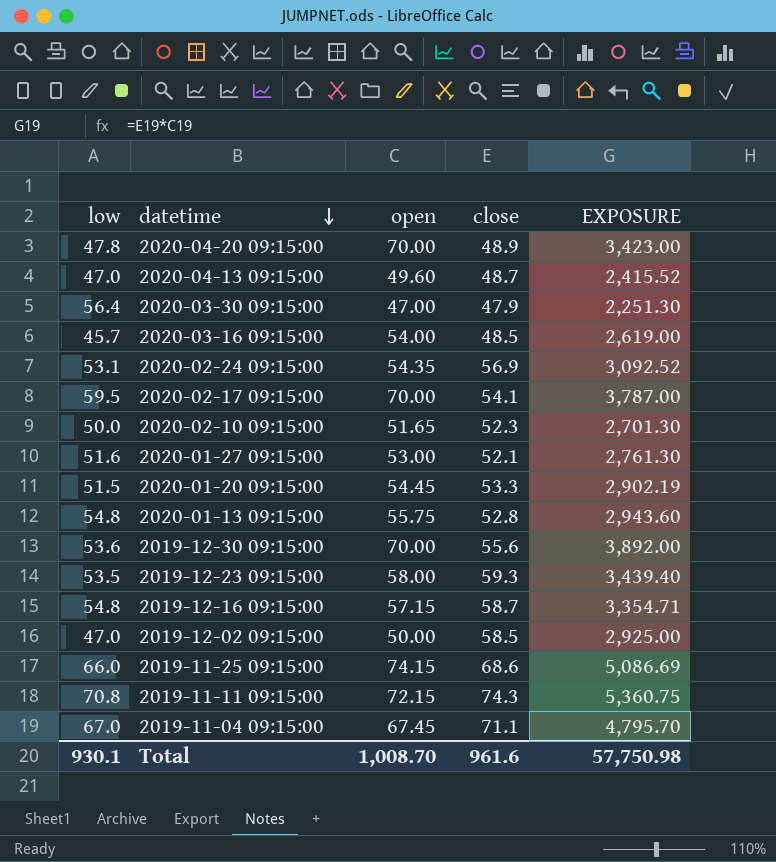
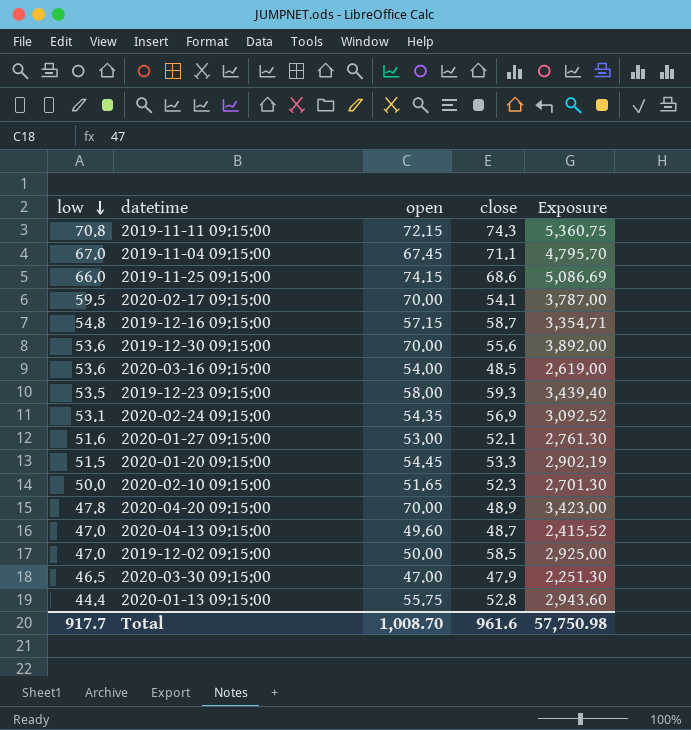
row order: datetime descending -> low descending
column name: EXPOSURE -> Exposure
2020-03-16 09:15:00 | low: 45.7 -> 53.6
2020-03-30 09:15:00 | low: 56.4 -> 46.5
2020-01-13 09:15:00 | low: 54.8 -> 44.4
Total | low: 930.1 -> 917.7

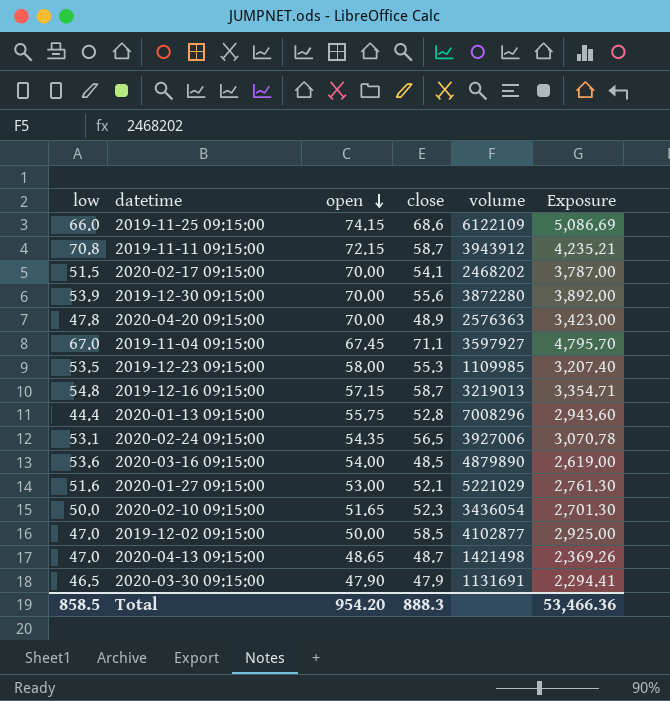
row order: low descending -> open descending
column volume | position: none -> 5
row 2020-01-20 09:15:00: 51.5 | 54.45 | 53.3 | 2,902.19 -> none
2019-11-11 09:15:00 | close: 74.3 -> 58.7
2019-11-11 09:15:00 | Exposure: 5,360.75 -> 4,235.21
2020-02-17 09:15:00 | low: 59.5 -> 51.5
2019-12-30 09:15:00 | low: 53.6 -> 53.9
2019-12-23 09:15:00 | close: 59.3 -> 55.3
2019-12-23 09:15:00 | Exposure: 3,439.40 -> 3,207.40
2020-02-24 09:15:00 | close: 56.9 -> 56.5
2020-02-24 09:15:00 | Exposure: 3,092.52 -> 3,070.78
2020-04-13 09:15:00 | open: 49.60 -> 48.65
2020-04-13 09:15:00 | Exposure: 2,415.52 -> 2,369.26
2020-03-30 09:15:00 | open: 47.00 -> 47.90
2020-03-30 09:15:00 | Exposure: 2,251.30 -> 2,294.41
Total | low: 917.7 -> 858.5
Total | open: 1,008.70 -> 954.20
Total | close: 961.6 -> 888.3
Total | Exposure: 57,750.98 -> 53,466.36

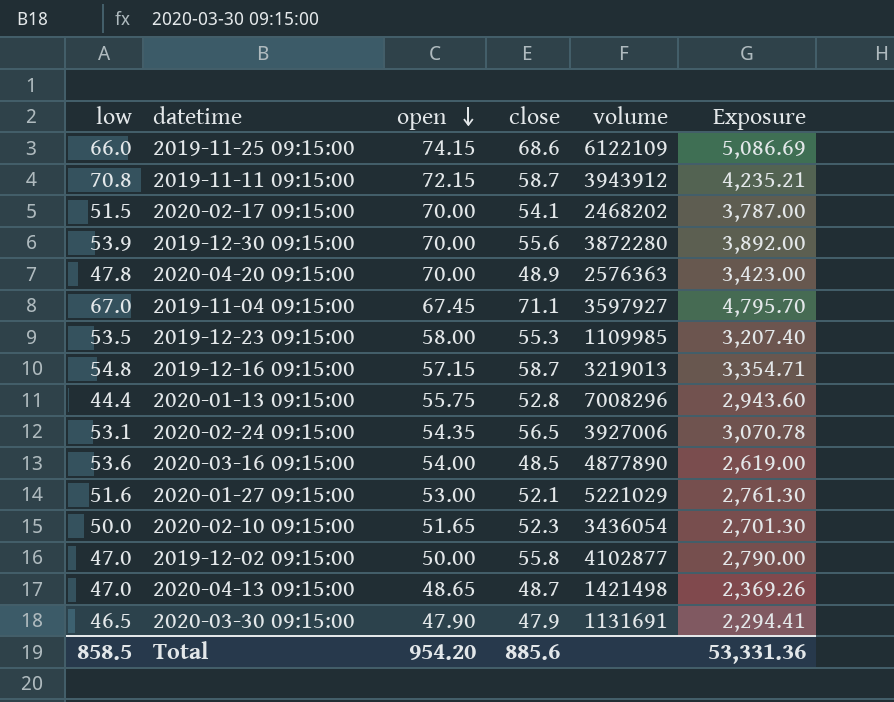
2020-03-16 09:15:00 | volume: 4879890 -> 4877890
2019-12-02 09:15:00 | close: 58.5 -> 55.8
2019-12-02 09:15:00 | Exposure: 2,925.00 -> 2,790.00
Total | close: 888.3 -> 885.6
Total | Exposure: 53,466.36 -> 53,331.36

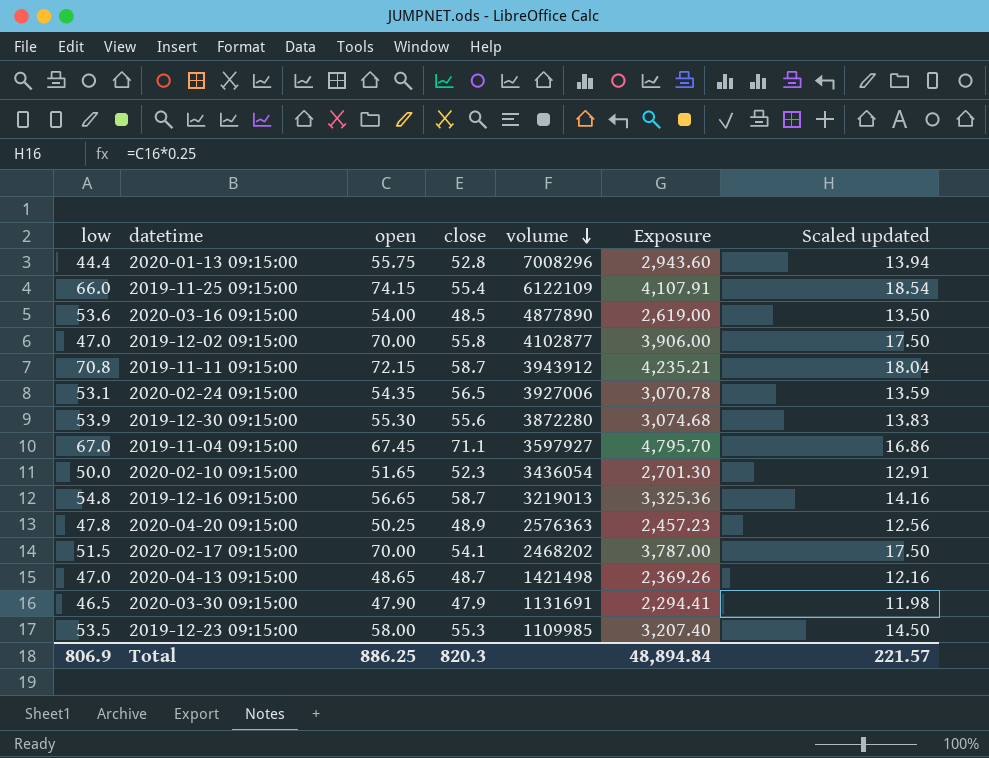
row order: open descending -> volume descending
column Scaled updated | formula: none -> [open] * 0.25
row 2020-01-27 09:15:00: 51.6 | 53.00 | 52.1 | 5221029 | 2,761.30 -> none
2019-11-25 09:15:00 | close: 68.6 -> 55.4
2019-11-25 09:15:00 | Exposure: 5,086.69 -> 4,107.91
2019-12-02 09:15:00 | open: 50.00 -> 70.00
2019-12-02 09:15:00 | Exposure: 2,790.00 -> 3,906.00
2019-12-30 09:15:00 | open: 70.00 -> 55.30
2019-12-30 09:15:00 | Exposure: 3,892.00 -> 3,074.68
2019-12-16 09:15:00 | open: 57.15 -> 56.65
2019-12-16 09:15:00 | Exposure: 3,354.71 -> 3,325.36
2020-04-20 09:15:00 | open: 70.00 -> 50.25
2020-04-20 09:15:00 | Exposure: 3,423.00 -> 2,457.23
Total | low: 858.5 -> 806.9
Total | open: 954.20 -> 886.25
Total | close: 885.6 -> 820.3
Total | Exposure: 53,331.36 -> 48,894.84

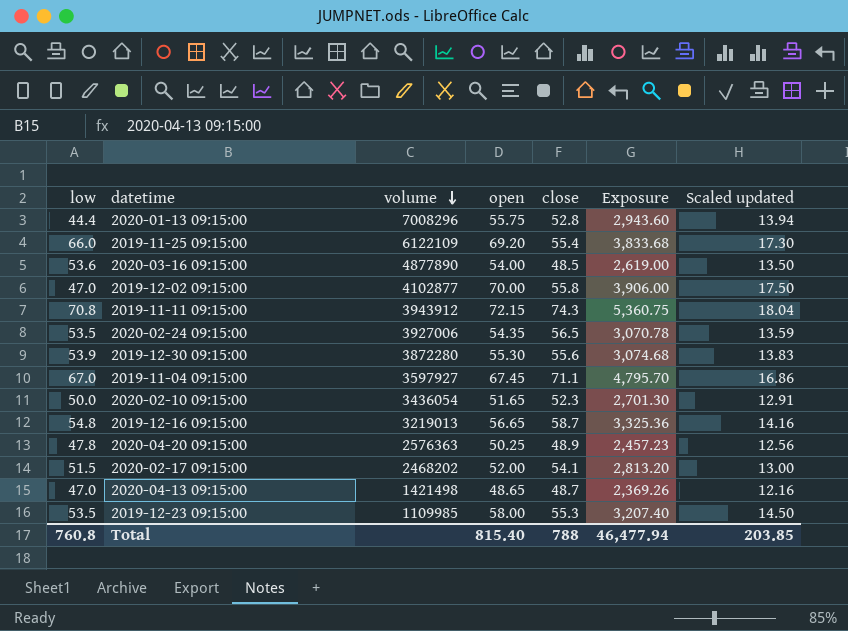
column volume | position: 5 -> 3
row 2020-03-30 09:15:00: 46.5 | 47.90 | 47.9 | 1131691 | 2,294.41 | 11.98 -> none
2019-11-25 09:15:00 | open: 74.15 -> 69.20
2019-11-25 09:15:00 | Exposure: 4,107.91 -> 3,833.68
2019-11-25 09:15:00 | Scaled updated: 18.54 -> 17.30
2019-11-11 09:15:00 | close: 58.7 -> 74.3
2019-11-11 09:15:00 | Exposure: 4,235.21 -> 5,360.75
2020-02-24 09:15:00 | low: 53.1 -> 53.5
2020-02-17 09:15:00 | open: 70.00 -> 52.00
2020-02-17 09:15:00 | Exposure: 3,787.00 -> 2,813.20
2020-02-17 09:15:00 | Scaled updated: 17.50 -> 13.00
Total | low: 806.9 -> 760.8
Total | open: 886.25 -> 815.40
Total | close: 820.3 -> 788
Total | Exposure: 48,894.84 -> 46,477.94
Total | Scaled updated: 221.57 -> 203.85

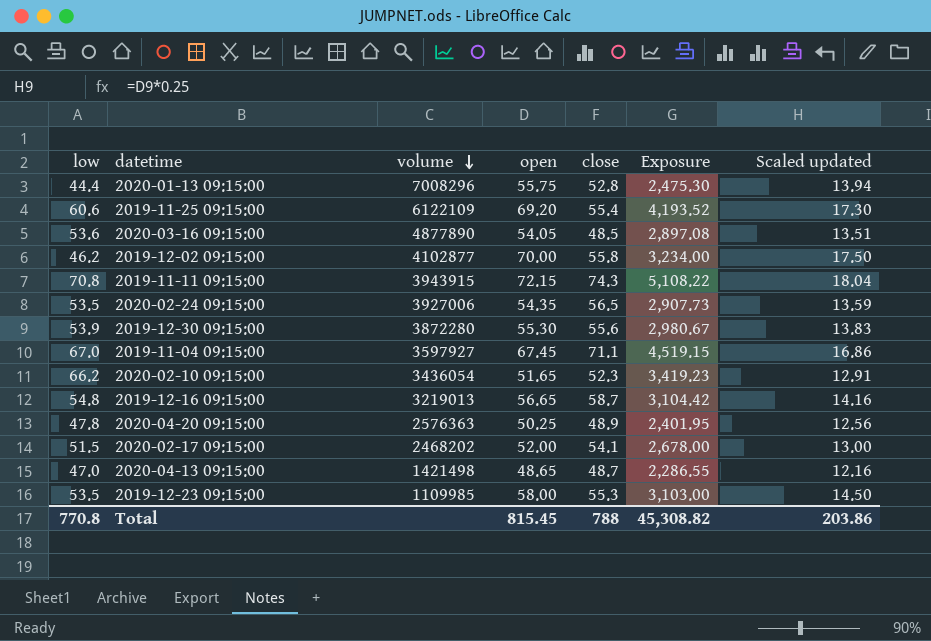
column Exposure | formula: [open] * [close] -> [low] * [open]
2019-11-25 09:15:00 | low: 66.0 -> 60.6
2020-03-16 09:15:00 | open: 54.00 -> 54.05
2020-03-16 09:15:00 | Scaled updated: 13.50 -> 13.51
2019-12-02 09:15:00 | low: 47.0 -> 46.2
2019-11-11 09:15:00 | volume: 3943912 -> 3943915
2020-02-10 09:15:00 | low: 50.0 -> 66.2
Total | low: 760.8 -> 770.8
Total | open: 815.40 -> 815.45
Total | Exposure: 46,477.94 -> 45,308.82
Total | Scaled updated: 203.85 -> 203.86

